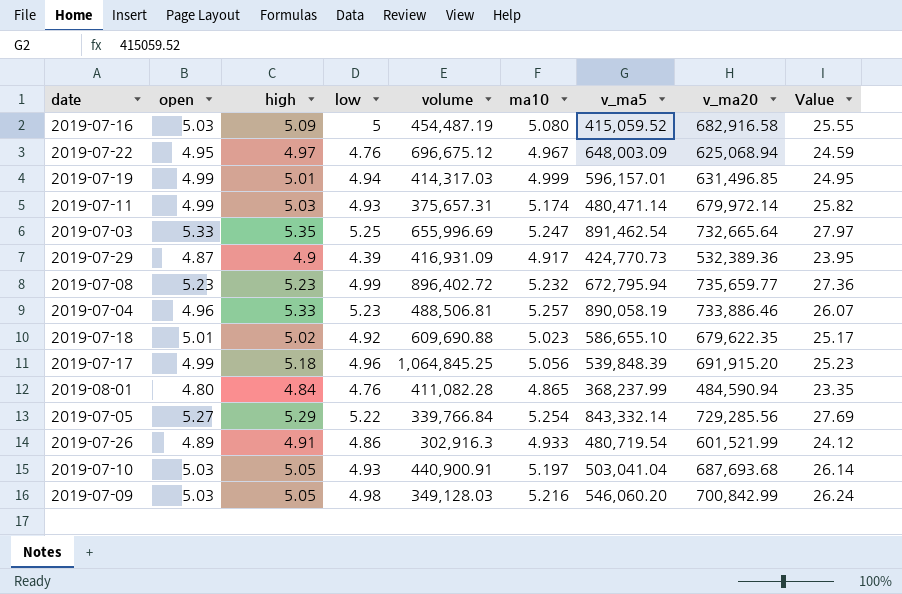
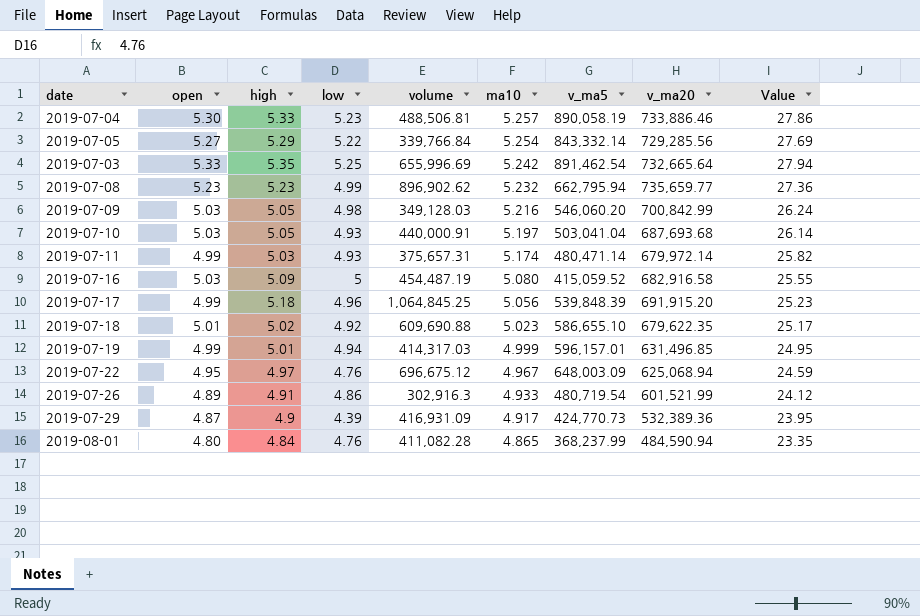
row order: none -> ma10 descending
2019-07-04 | open: 4.96 -> 5.30
2019-07-04 | Value: 26.07 -> 27.86
2019-07-03 | ma10: 5.247 -> 5.242
2019-07-03 | Value: 27.97 -> 27.94
2019-07-08 | volume: 896,402.72 -> 896,902.62
2019-07-08 | v_ma5: 672,795.94 -> 662,795.94
2019-07-10 | volume: 440,900.91 -> 440,000.91

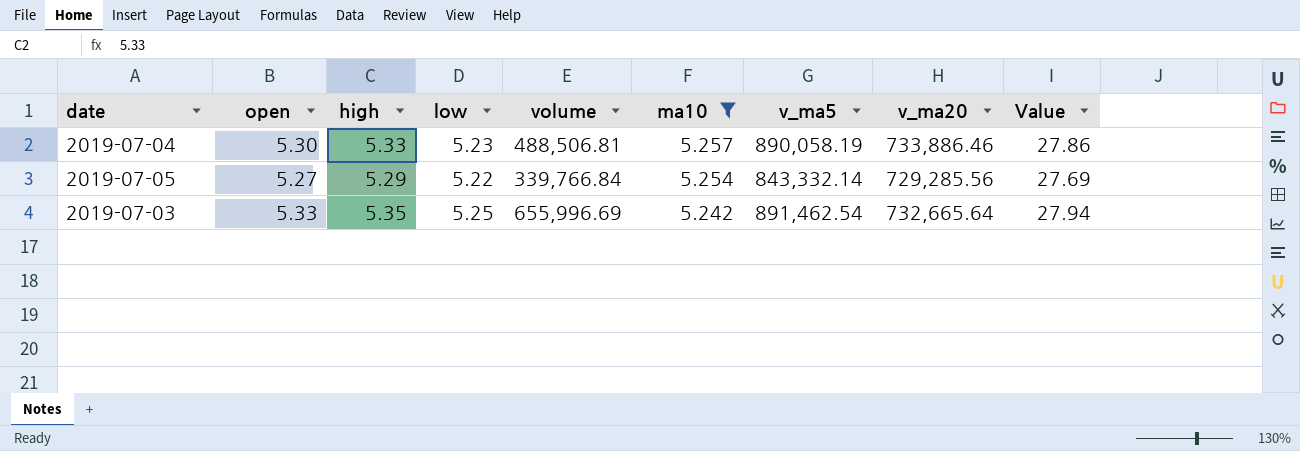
filter: none -> ma10 >= 5.242

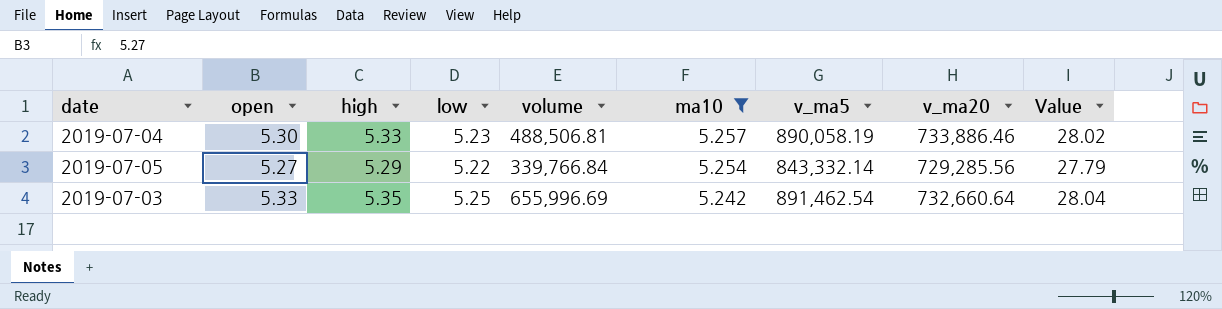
column Value | formula: [open] * [ma10] -> [high] * [ma10]
2019-07-03 | v_ma20: 732,665.64 -> 732,660.64

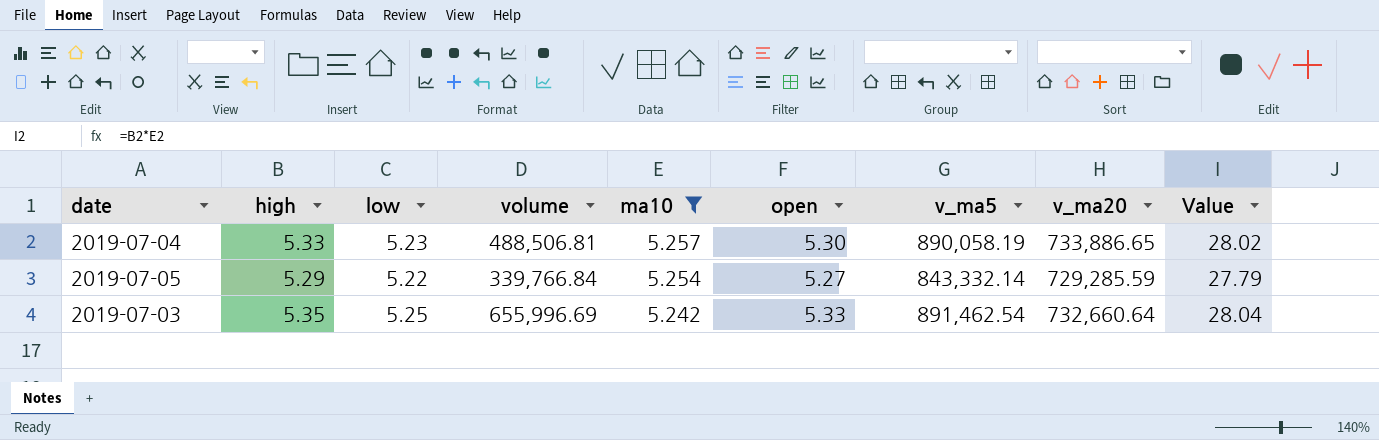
column open | position: 2 -> 6
2019-07-04 | v_ma20: 733,886.46 -> 733,886.65
2019-07-05 | v_ma20: 729,285.56 -> 729,285.59

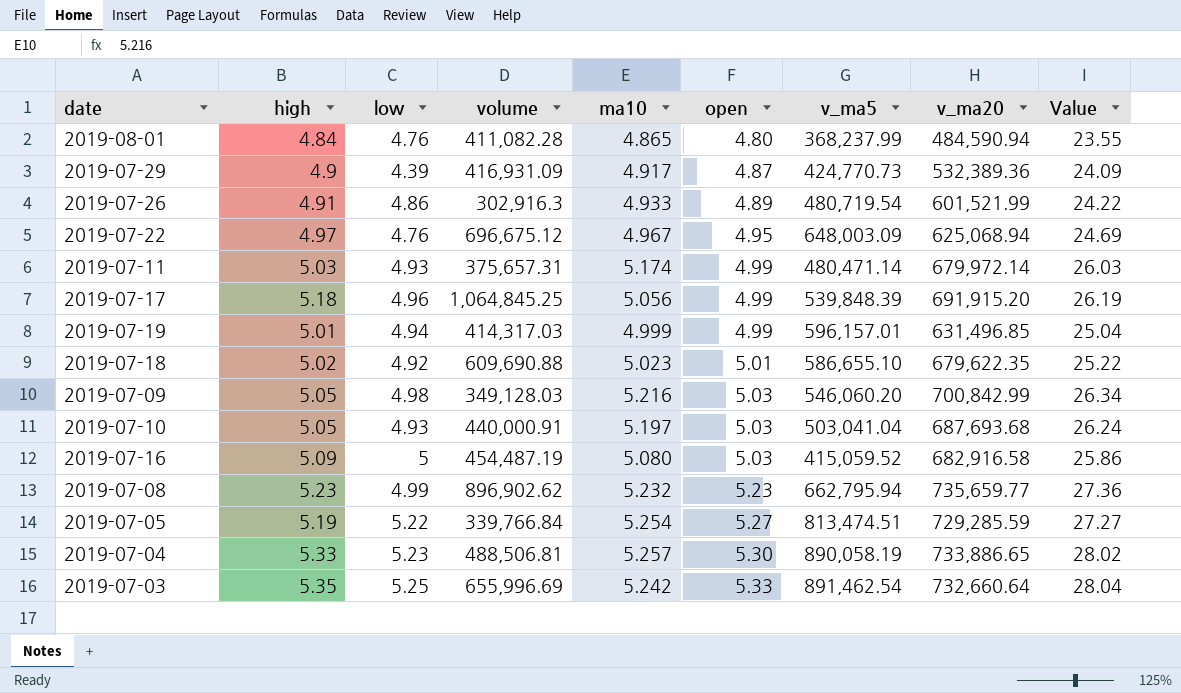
filter: ma10 >= 5.242 -> none
row order: ma10 descending -> open ascending
2019-07-05 | high: 5.29 -> 5.19
2019-07-05 | v_ma5: 843,332.14 -> 813,474.51
2019-07-05 | Value: 27.79 -> 27.27

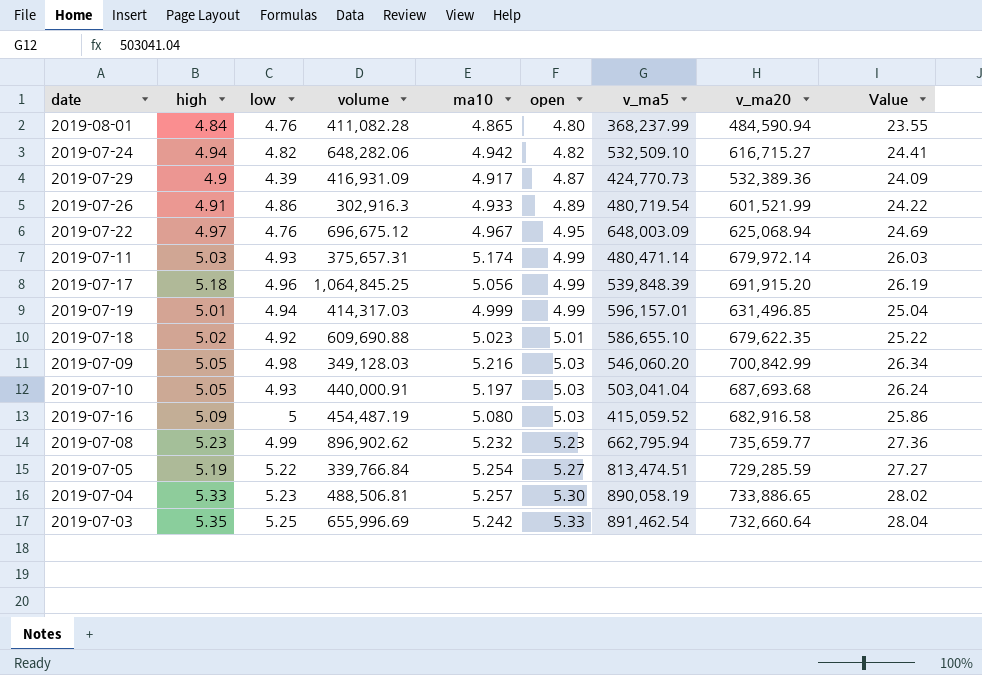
row 2019-07-24: none -> 4.94 | 4.82 | 648,282.06 | 4.942 | 4.82 | 532,509.10 | 616,715.27 | 24.41

